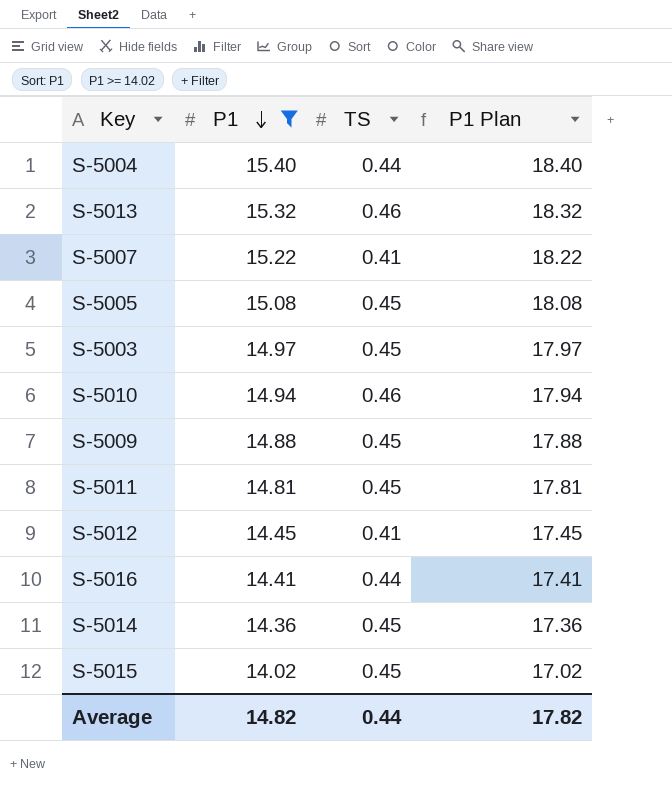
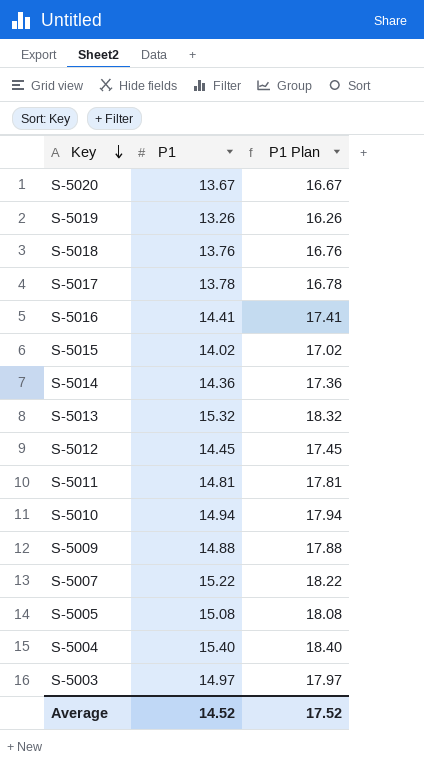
filter: P1 >= 14.02 -> none
row order: P1 descending -> Key descending
column TS | position: 3 -> none
Average | P1: 14.82 -> 14.52
Average | P1 Plan: 17.82 -> 17.52

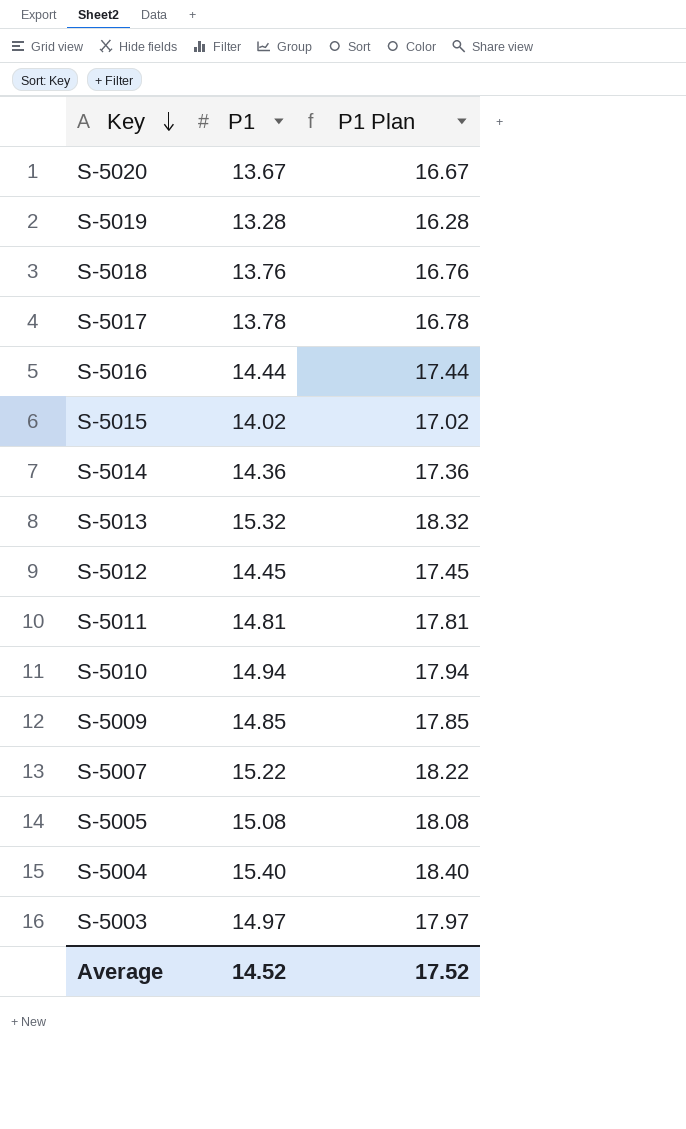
S-5019 | P1: 13.26 -> 13.28
S-5019 | P1 Plan: 16.26 -> 16.28
S-5016 | P1: 14.41 -> 14.44
S-5016 | P1 Plan: 17.41 -> 17.44
S-5009 | P1: 14.88 -> 14.85
S-5009 | P1 Plan: 17.88 -> 17.85

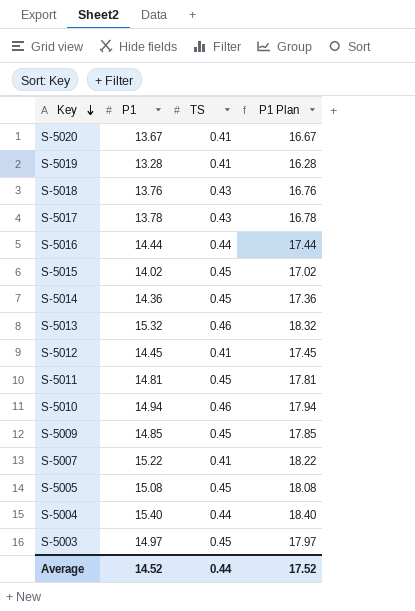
column TS | position: none -> 3

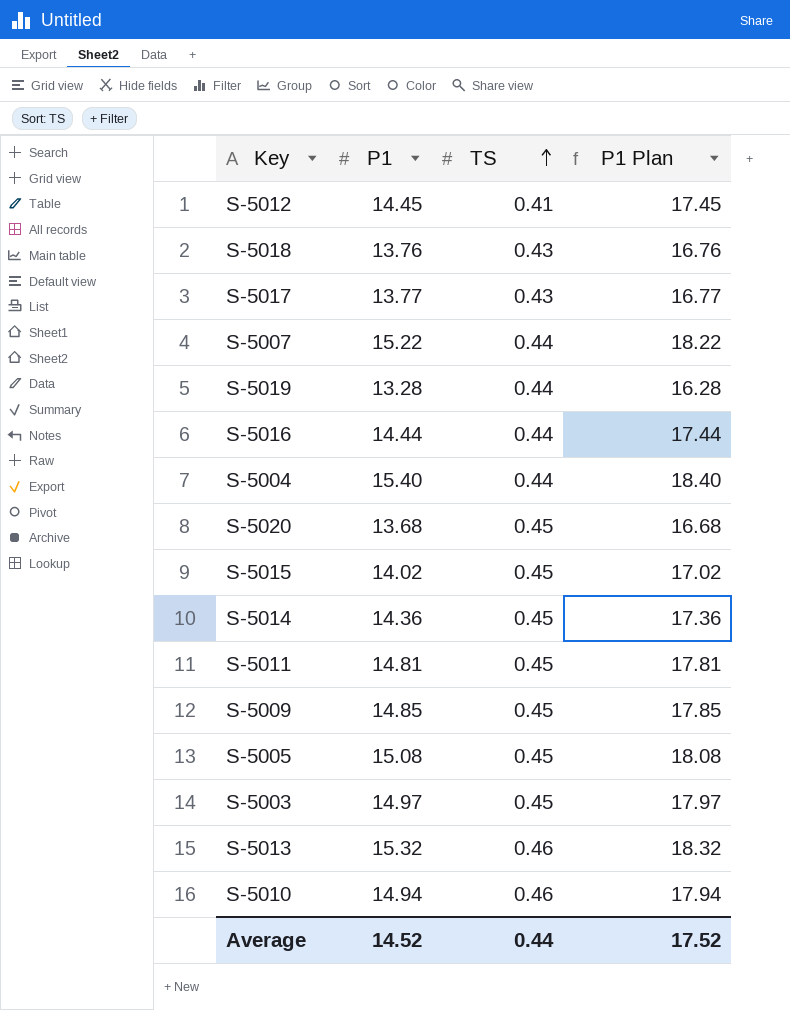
row order: Key descending -> TS ascending
S-5017 | P1: 13.78 -> 13.77
S-5017 | P1 Plan: 16.78 -> 16.77
S-5007 | TS: 0.41 -> 0.44
S-5019 | TS: 0.41 -> 0.44
S-5020 | P1: 13.67 -> 13.68
S-5020 | TS: 0.41 -> 0.45
S-5020 | P1 Plan: 16.67 -> 16.68

